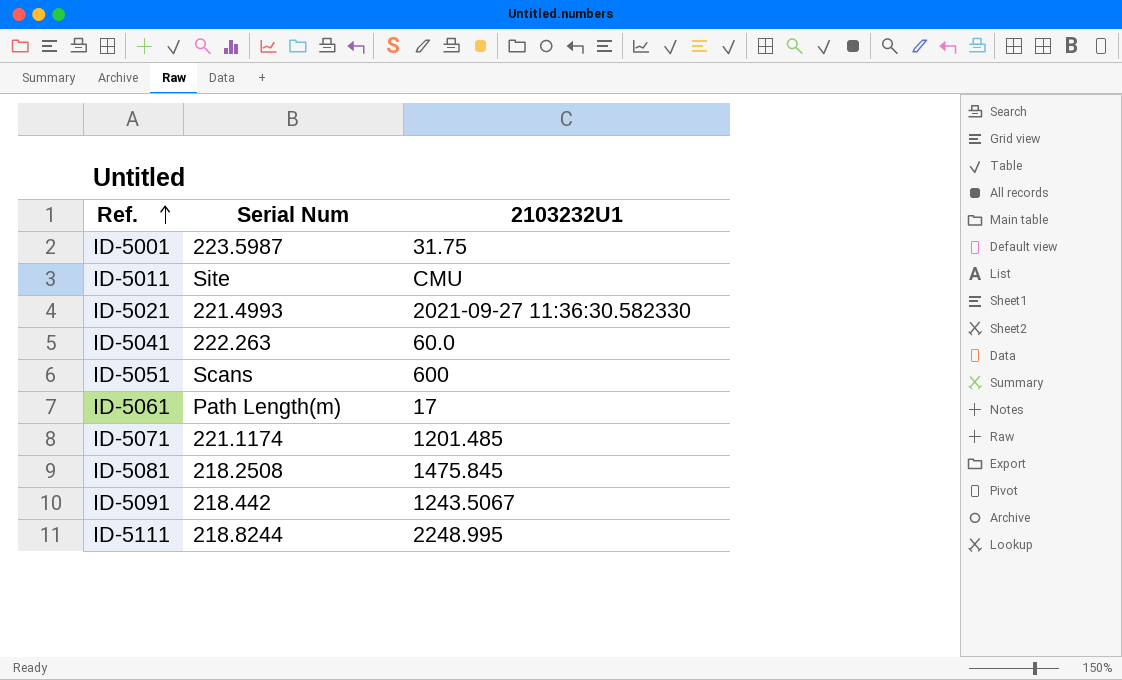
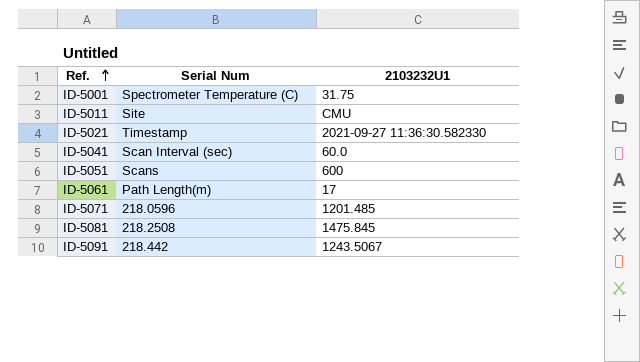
row ID-5111: 218.8244 | 2248.995 -> none
ID-5001 | Serial Num: 223.5987 -> Spectrometer Temperature (C)
ID-5021 | Serial Num: 221.4993 -> Timestamp
ID-5041 | Serial Num: 222.263 -> Scan Interval (sec)
ID-5071 | Serial Num: 221.1174 -> 218.0596

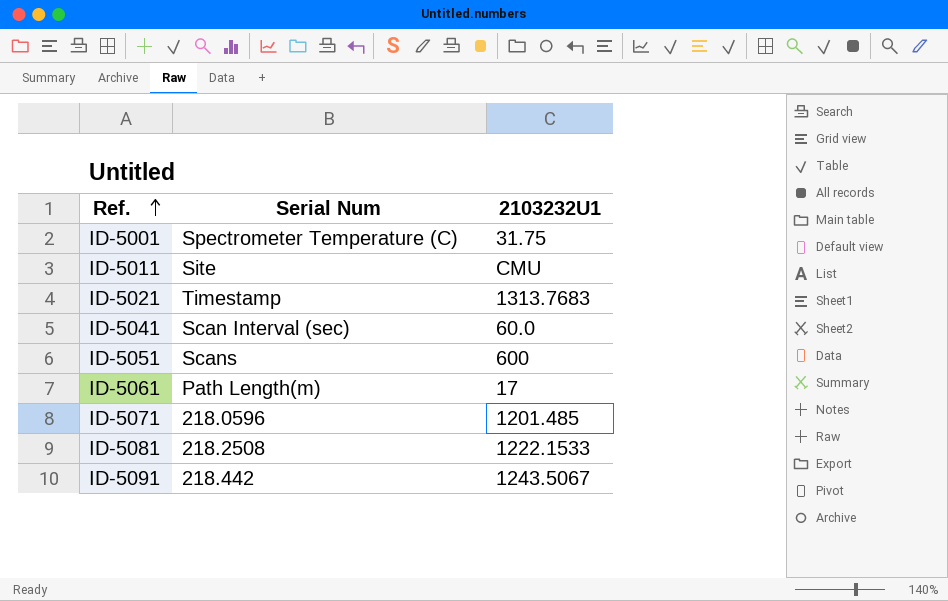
ID-5021 | 2103232U1: 2021-09-27 11:36:30.582330 -> 1313.7683
ID-5081 | 2103232U1: 1475.845 -> 1222.1533

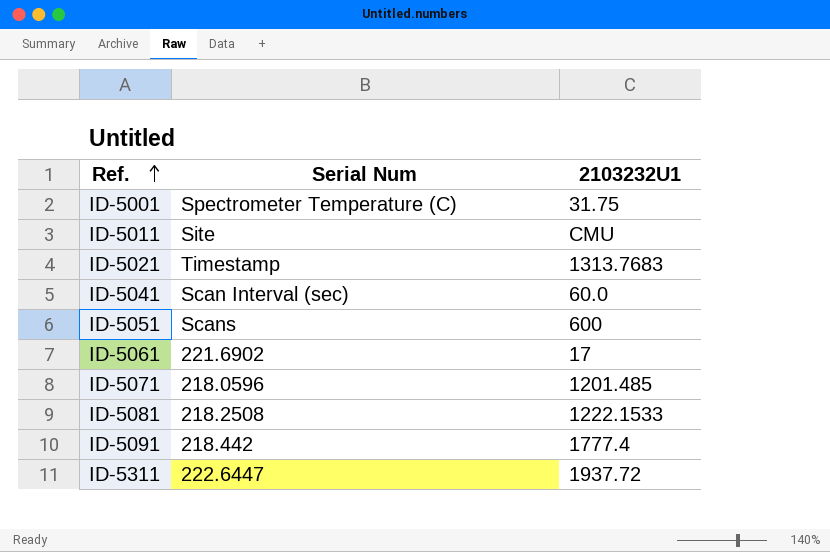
ID-5061 | Serial Num: Path Length(m) -> 221.6902
ID-5091 | 2103232U1: 1243.5067 -> 1777.4
row ID-5311: none -> 222.6447 | 1937.72

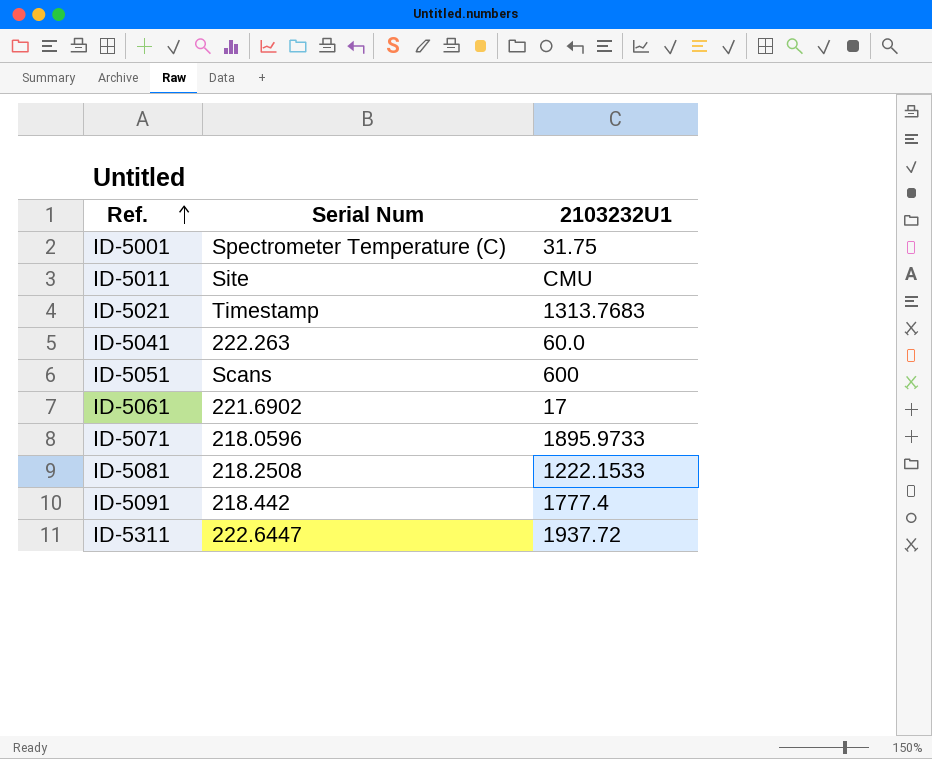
ID-5041 | Serial Num: Scan Interval (sec) -> 222.263
ID-5071 | 2103232U1: 1201.485 -> 1895.9733

